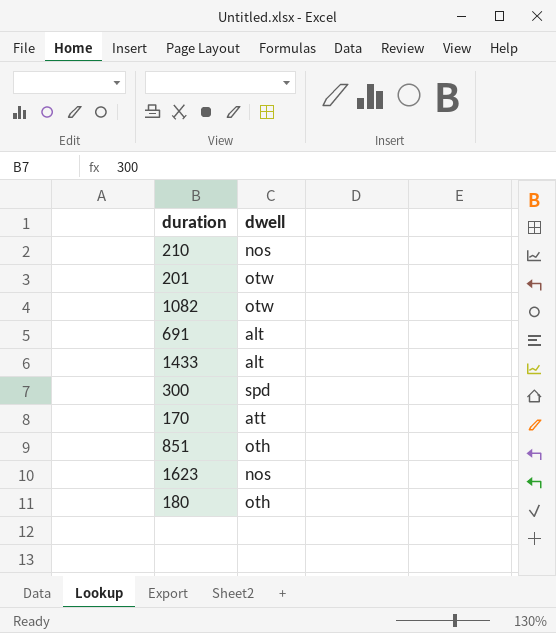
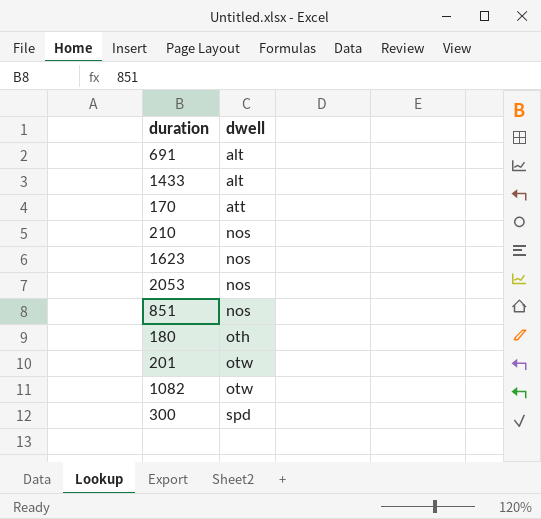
row order: none -> dwell ascending
row 2053: none -> nos
851 | dwell: oth -> nos

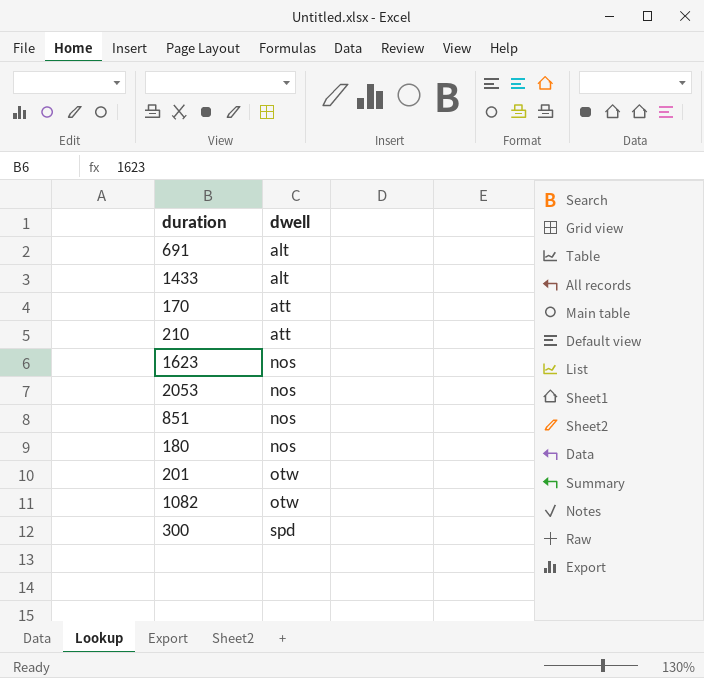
210 | dwell: nos -> att
180 | dwell: oth -> nos

